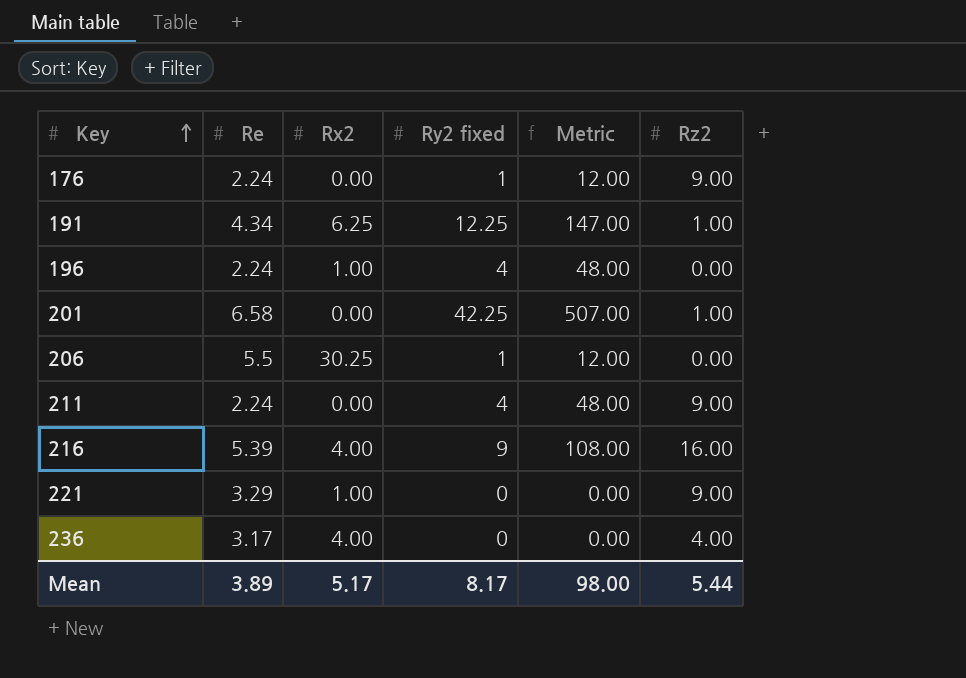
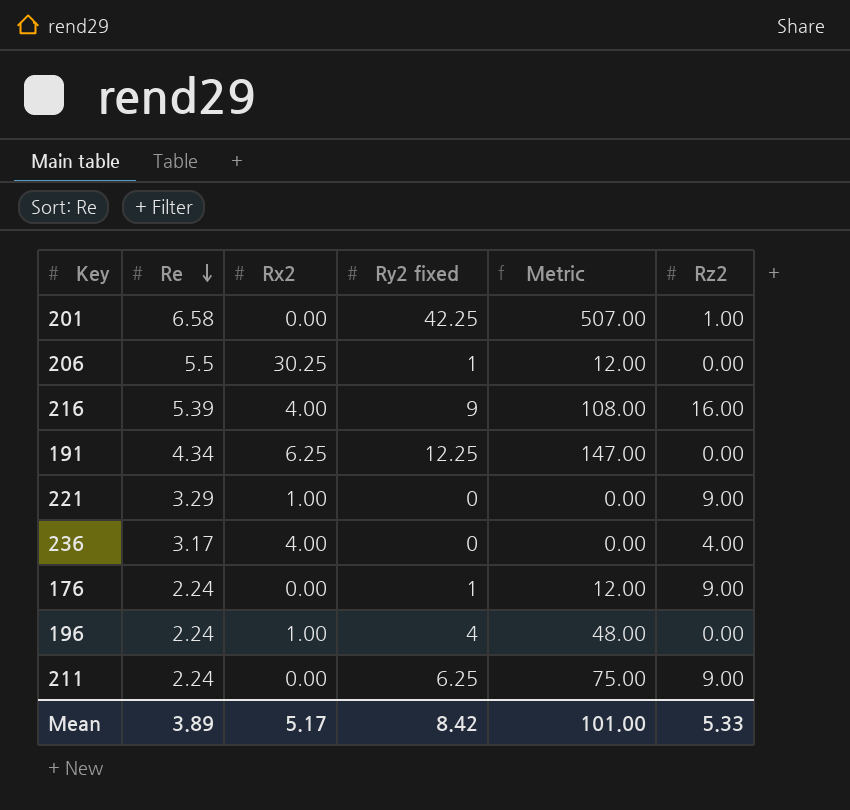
row order: Key ascending -> Re descending
191 | Rz2: 1.00 -> 0.00
211 | Ry2 fixed: 4 -> 6.25
211 | Metric: 48.00 -> 75.00
Mean | Ry2 fixed: 8.17 -> 8.42
Mean | Metric: 98.00 -> 101.00
Mean | Rz2: 5.44 -> 5.33

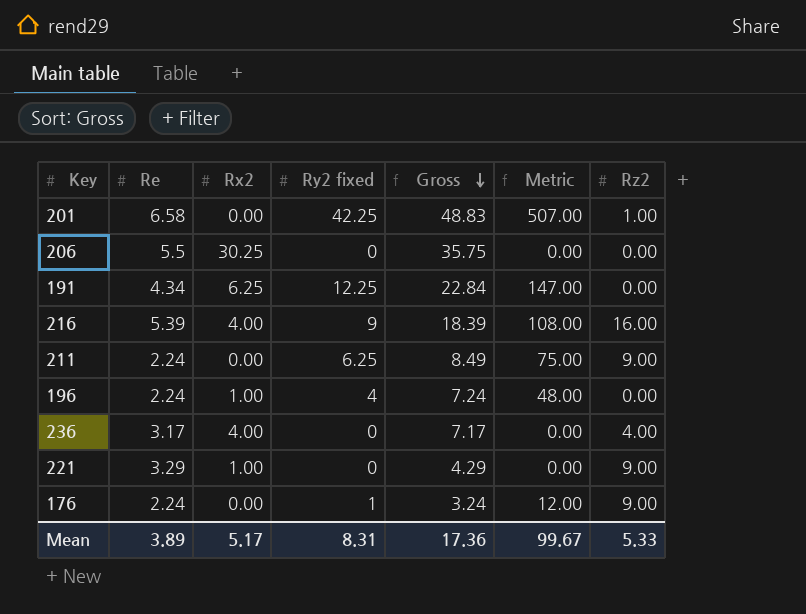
row order: Re descending -> Gross descending
column Gross | formula: none -> [Re] + [Rx2] + [Ry2 fixed]
206 | Ry2 fixed: 1 -> 0
206 | Metric: 12.00 -> 0.00
Mean | Ry2 fixed: 8.42 -> 8.31
Mean | Metric: 101.00 -> 99.67

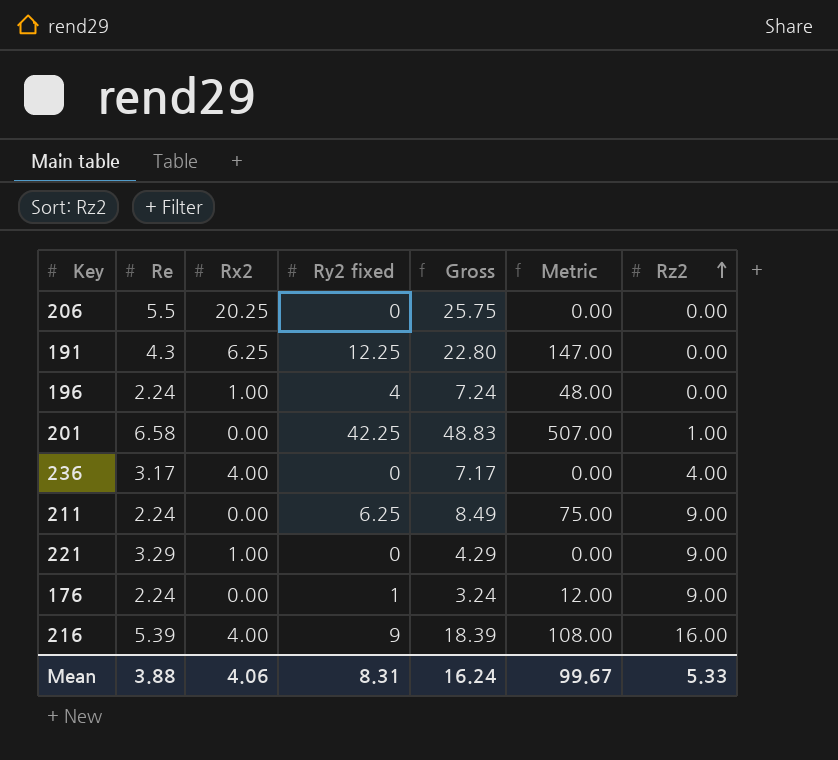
row order: Gross descending -> Rz2 ascending
206 | Rx2: 30.25 -> 20.25
206 | Gross: 35.75 -> 25.75
191 | Re: 4.34 -> 4.3
191 | Gross: 22.84 -> 22.80
Mean | Re: 3.89 -> 3.88
Mean | Rx2: 5.17 -> 4.06
Mean | Gross: 17.36 -> 16.24

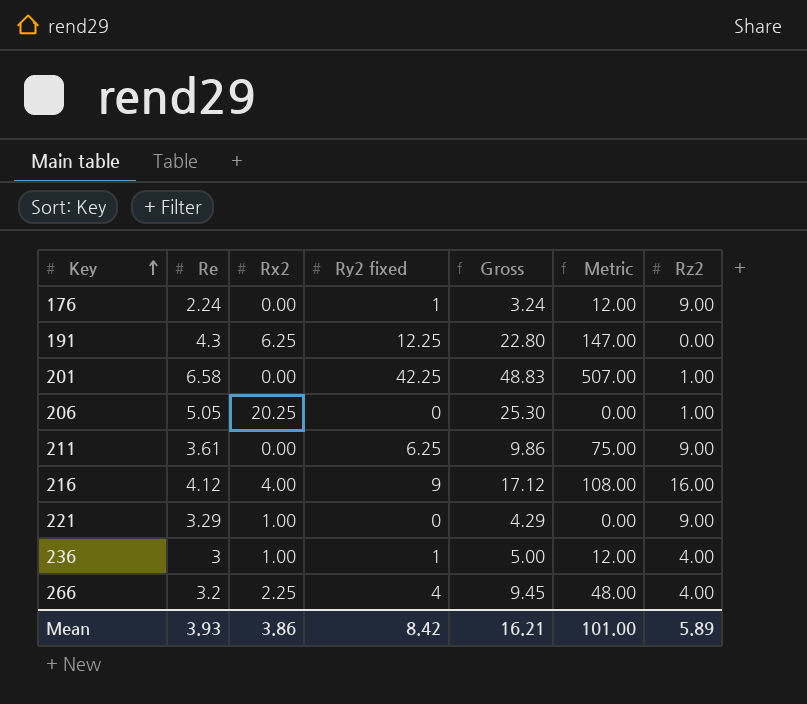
row order: Rz2 ascending -> Key ascending
row 196: 2.24 | 1.00 | 4 | 7.24 | 48.00 | 0.00 -> none
206 | Re: 5.5 -> 5.05
206 | Gross: 25.75 -> 25.30
206 | Rz2: 0.00 -> 1.00
211 | Re: 2.24 -> 3.61
211 | Gross: 8.49 -> 9.86
216 | Re: 5.39 -> 4.12
216 | Gross: 18.39 -> 17.12
236 | Re: 3.17 -> 3
236 | Rx2: 4.00 -> 1.00
236 | Ry2 fixed: 0 -> 1
236 | Gross: 7.17 -> 5.00
236 | Metric: 0.00 -> 12.00
row 266: none -> 3.2 | 2.25 | 4 | 9.45 | 48.00 | 4.00
Mean | Re: 3.88 -> 3.93
Mean | Rx2: 4.06 -> 3.86
Mean | Ry2 fixed: 8.31 -> 8.42
Mean | Gross: 16.24 -> 16.21
Mean | Metric: 99.67 -> 101.00
Mean | Rz2: 5.33 -> 5.89

